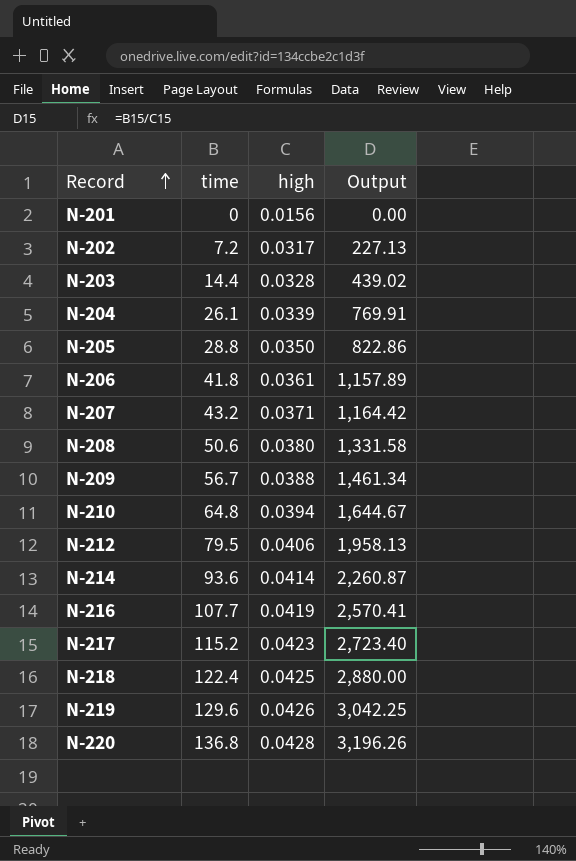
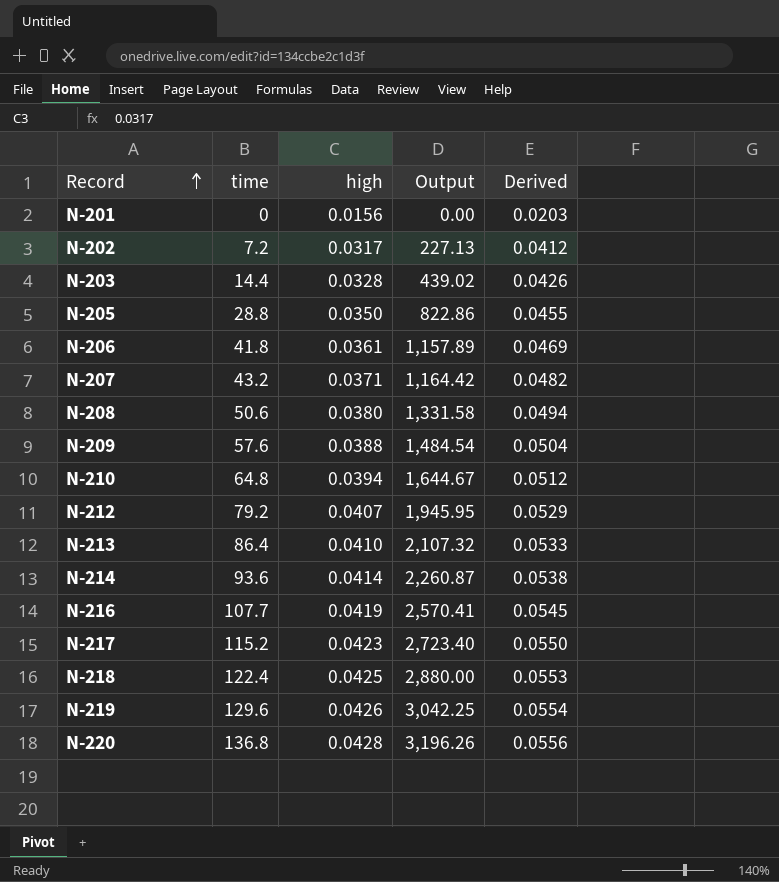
column Derived | formula: none -> [high] * 1.3
row N-204: 26.1 | 0.0339 | 769.91 -> none
N-209 | time: 56.7 -> 57.6
N-209 | Output: 1,461.34 -> 1,484.54
N-212 | time: 79.5 -> 79.2
N-212 | high: 0.0406 -> 0.0407
N-212 | Output: 1,958.13 -> 1,945.95
row N-213: none -> 86.4 | 0.0410 | 2,107.32 | 0.0533

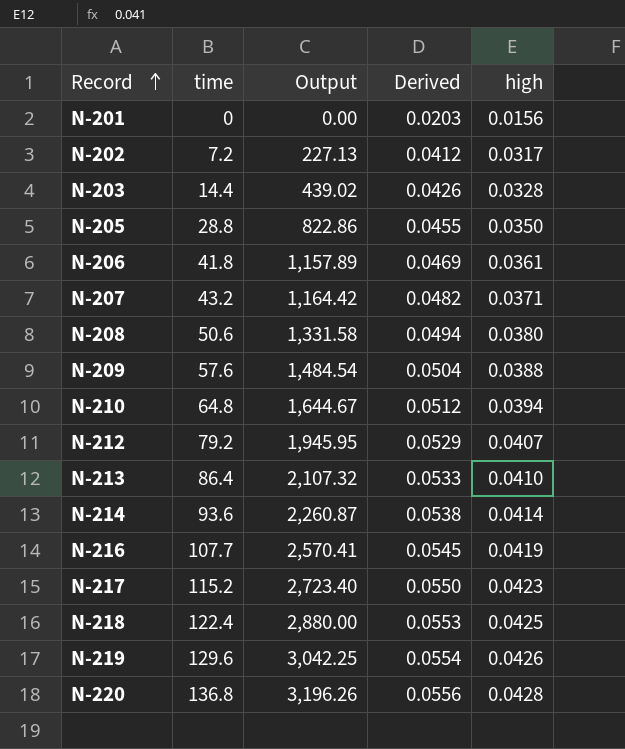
column high | position: 3 -> 5

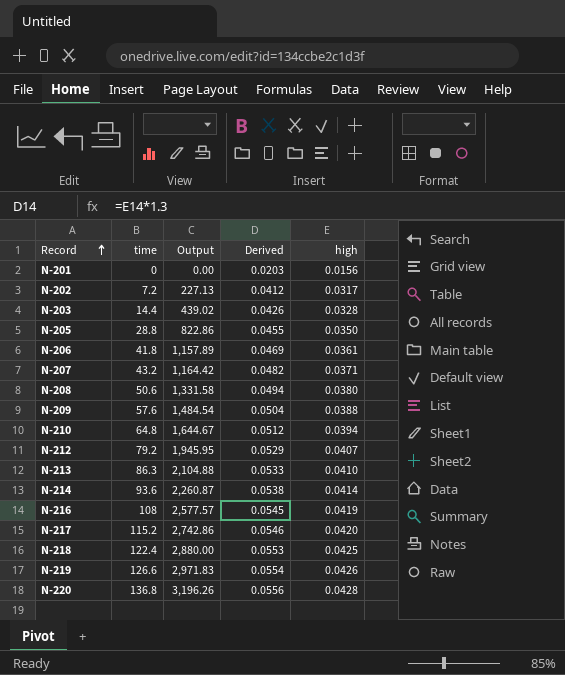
N-213 | time: 86.4 -> 86.3
N-213 | Output: 2,107.32 -> 2,104.88
N-216 | time: 107.7 -> 108
N-216 | Output: 2,570.41 -> 2,577.57
N-217 | Output: 2,723.40 -> 2,742.86
N-217 | Derived: 0.0550 -> 0.0546
N-217 | high: 0.0423 -> 0.0420
N-219 | time: 129.6 -> 126.6
N-219 | Output: 3,042.25 -> 2,971.83

